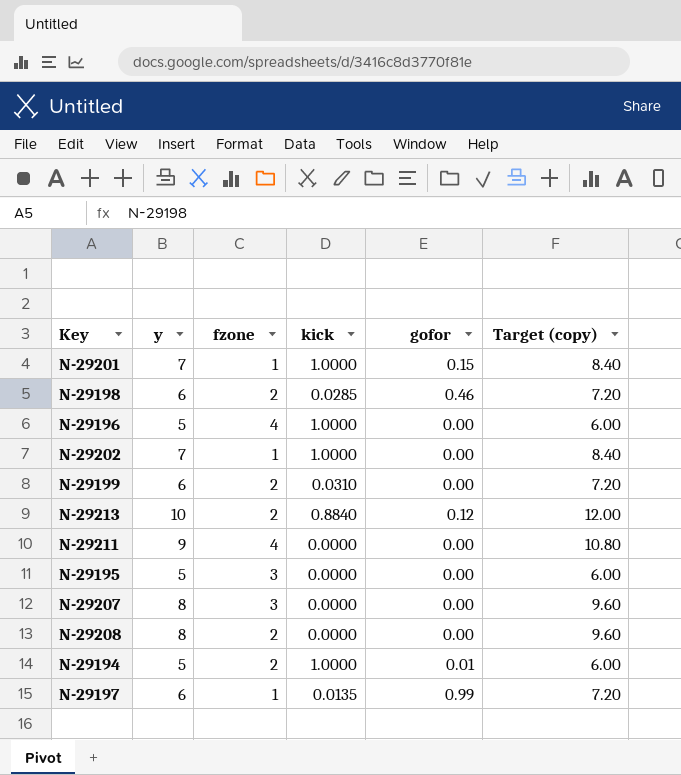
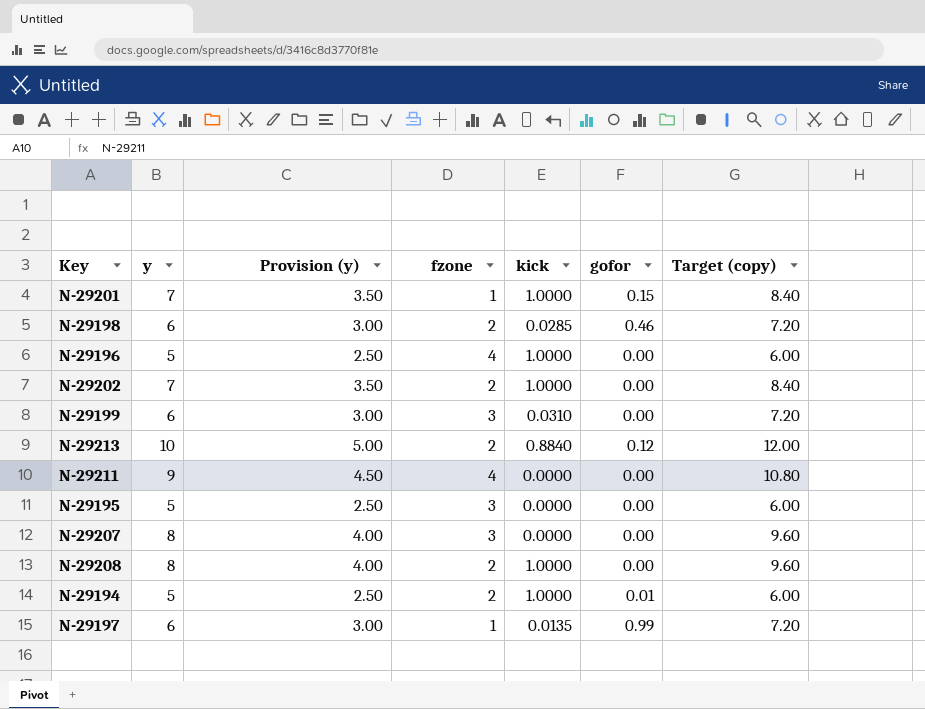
column Provision (y) | formula: none -> [y] * 0.5
N-29202 | fzone: 1 -> 2
N-29199 | fzone: 2 -> 3
N-29208 | kick: 0.0000 -> 1.0000

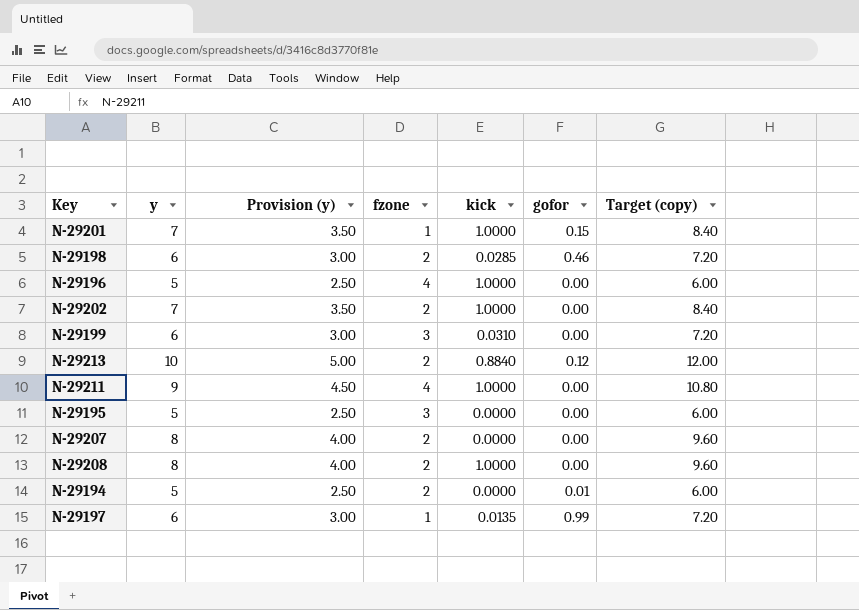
N-29211 | kick: 0.0000 -> 1.0000
N-29207 | fzone: 3 -> 2
N-29194 | kick: 1.0000 -> 0.0000

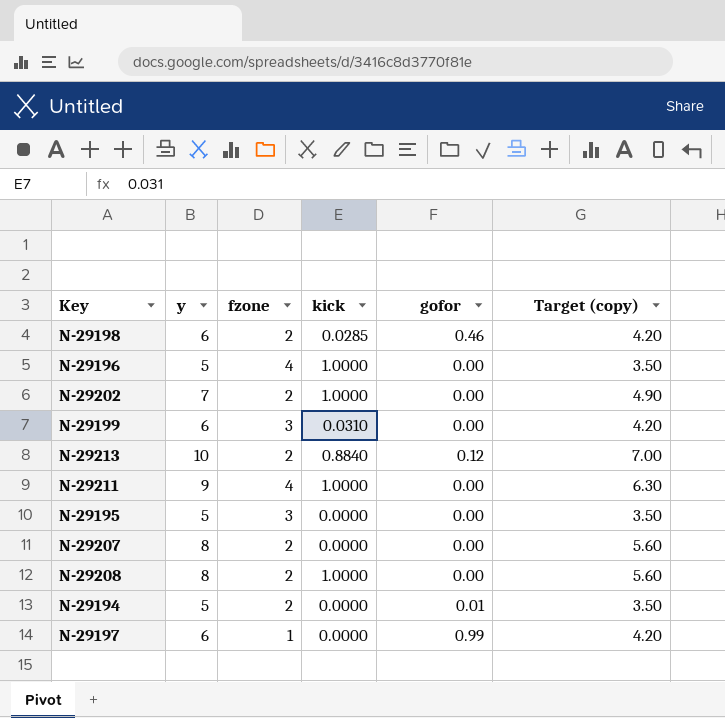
column Provision (y) | formula: [y] * 0.5 -> none
column Target (copy) | formula: [y] * 1.2 -> [y] * 0.7
row N-29201: 7 | 3.50 | 1 | 1.0000 | 0.15 | 8.40 -> none
N-29197 | kick: 0.0135 -> 0.0000

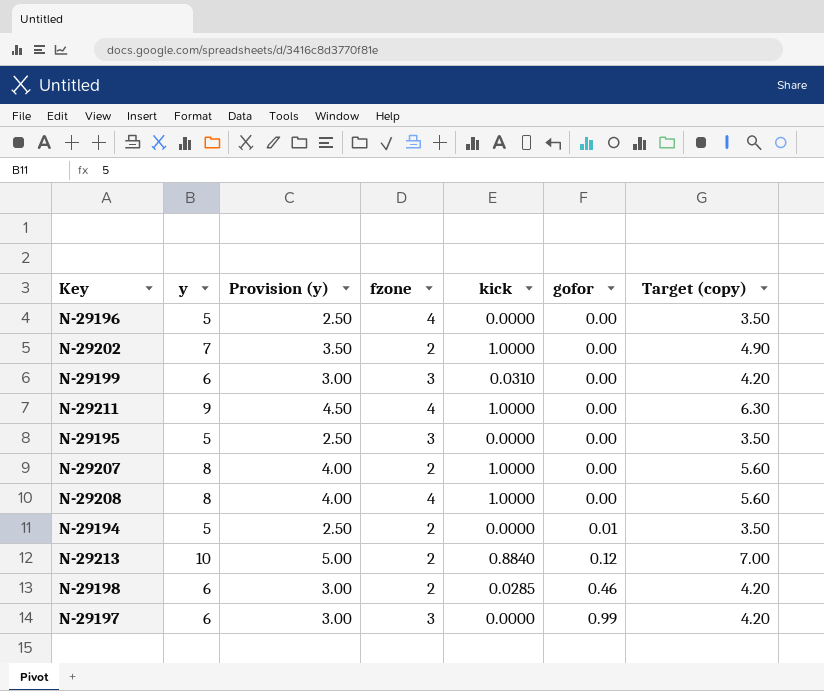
row order: none -> gofor ascending
column Provision (y) | formula: none -> [y] * 0.5
N-29196 | kick: 1.0000 -> 0.0000
N-29207 | kick: 0.0000 -> 1.0000
N-29208 | fzone: 2 -> 4
N-29197 | fzone: 1 -> 3

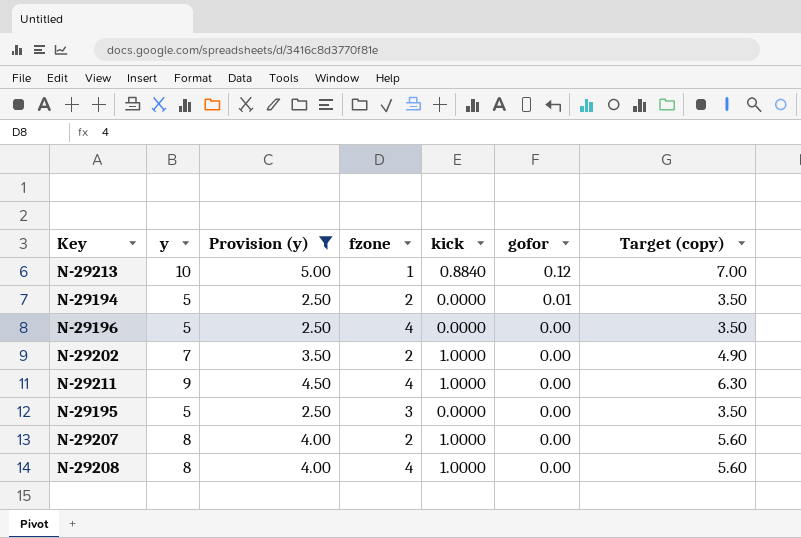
filter: none -> Provision (y) != 3.00
row order: gofor ascending -> gofor descending
N-29213 | fzone: 2 -> 1

